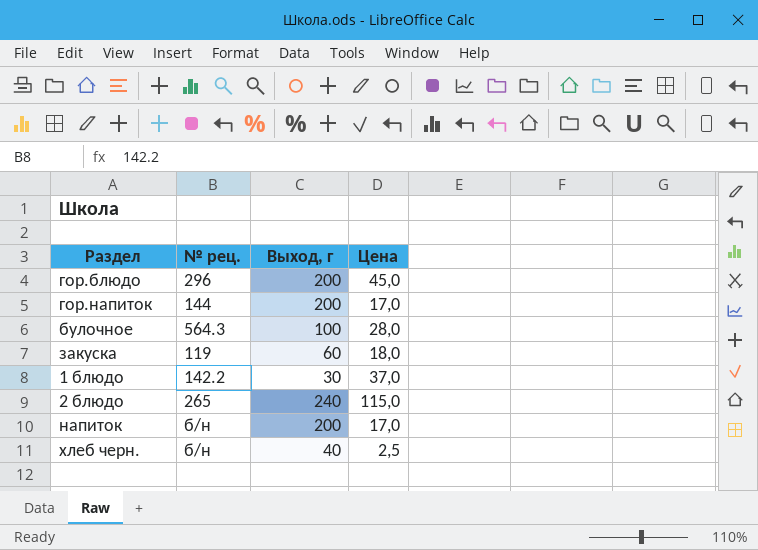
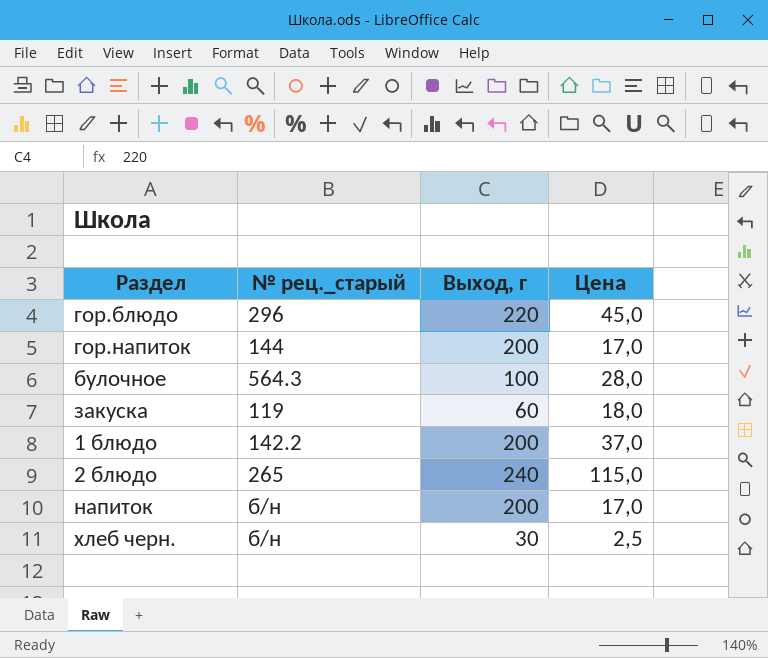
column name: № рец. -> № рец._старый
гор.блюдо | Выход, г: 200 -> 220
1 блюдо | Выход, г: 30 -> 200
хлеб черн. | Выход, г: 40 -> 30

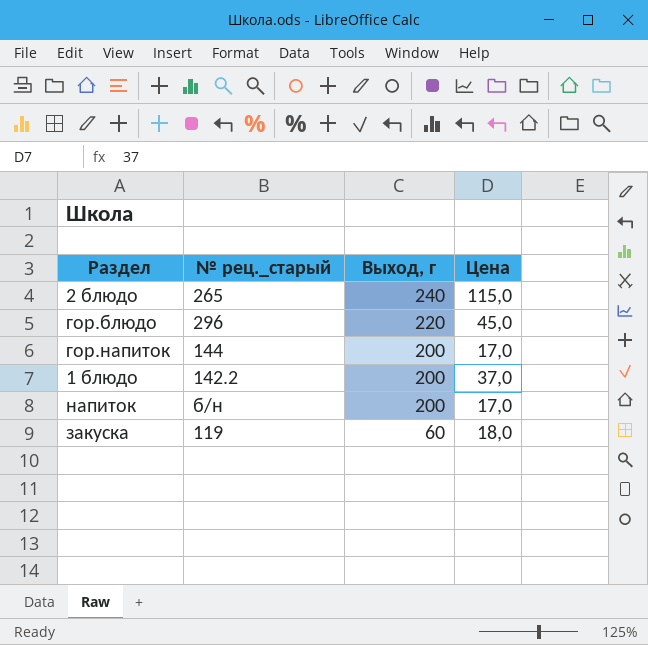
row order: none -> Выход, г descending
row булочное: 564.3 | 100 | 28,0 -> none
row хлеб черн.: б/н | 30 | 2,5 -> none

